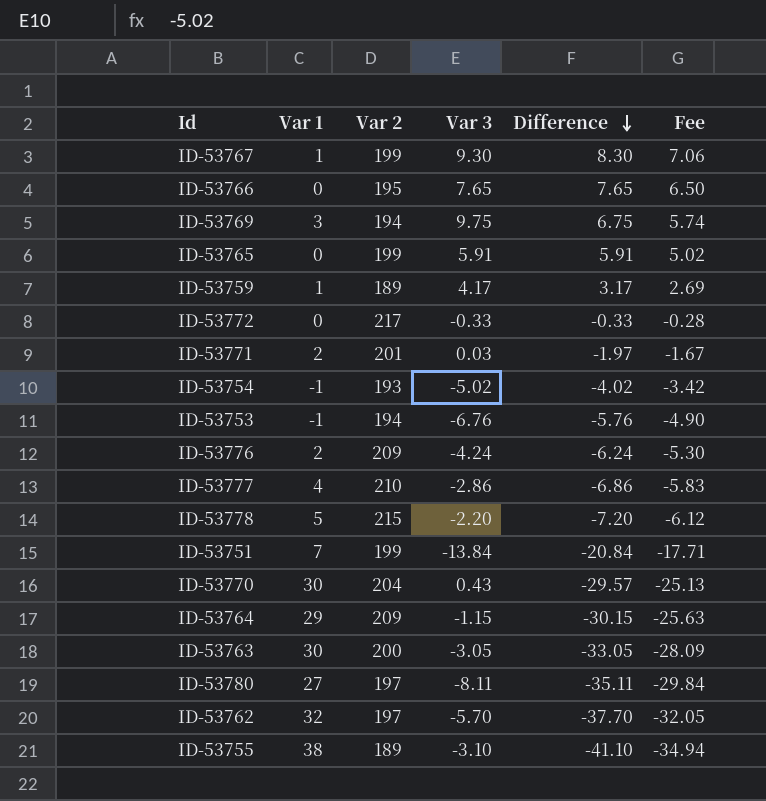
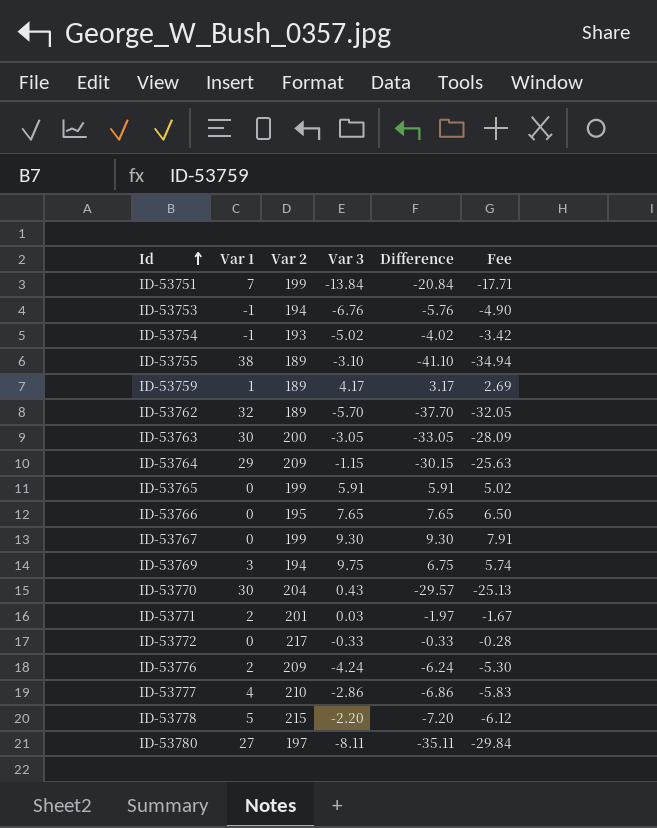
row order: Difference descending -> Id ascending
ID-53762 | Var 2: 197 -> 189
ID-53767 | Var 1: 1 -> 0
ID-53767 | Difference: 8.30 -> 9.30
ID-53767 | Fee: 7.06 -> 7.91

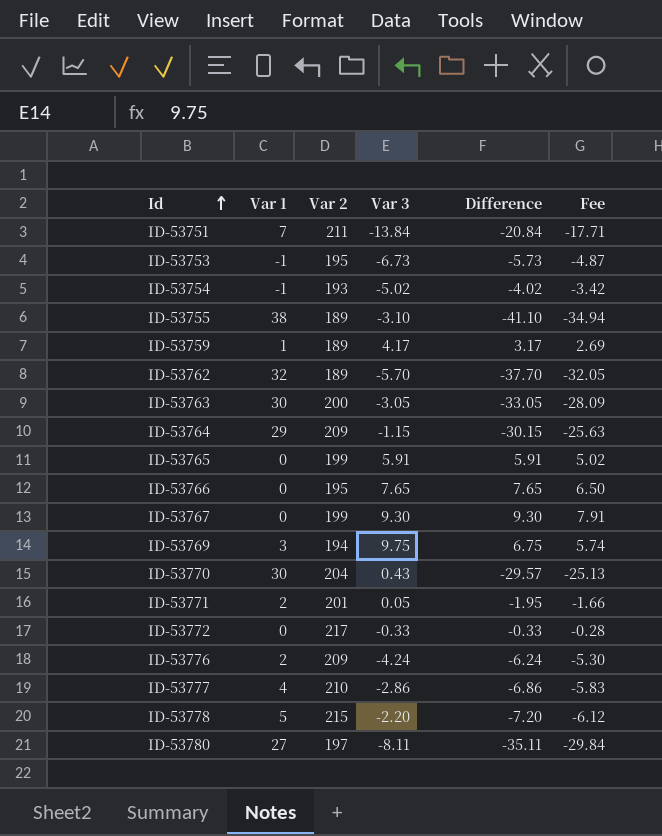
ID-53751 | Var 2: 199 -> 211
ID-53753 | Var 2: 194 -> 195
ID-53753 | Var 3: -6.76 -> -6.73
ID-53753 | Difference: -5.76 -> -5.73
ID-53753 | Fee: -4.90 -> -4.87
ID-53771 | Var 3: 0.03 -> 0.05
ID-53771 | Difference: -1.97 -> -1.95
ID-53771 | Fee: -1.67 -> -1.66

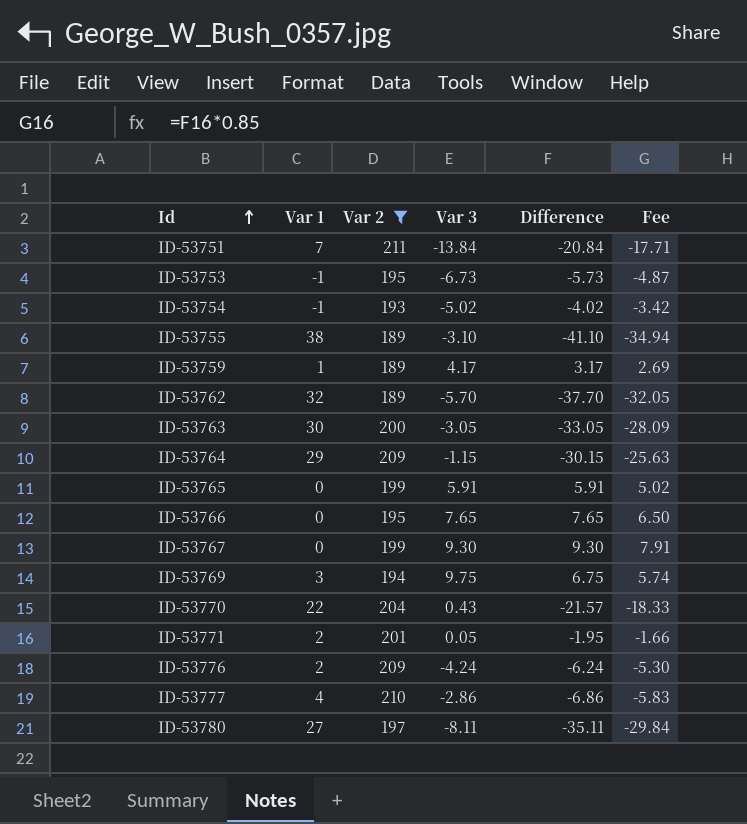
filter: none -> Var 2 <= 211
ID-53770 | Var 1: 30 -> 22
ID-53770 | Difference: -29.57 -> -21.57
ID-53770 | Fee: -25.13 -> -18.33

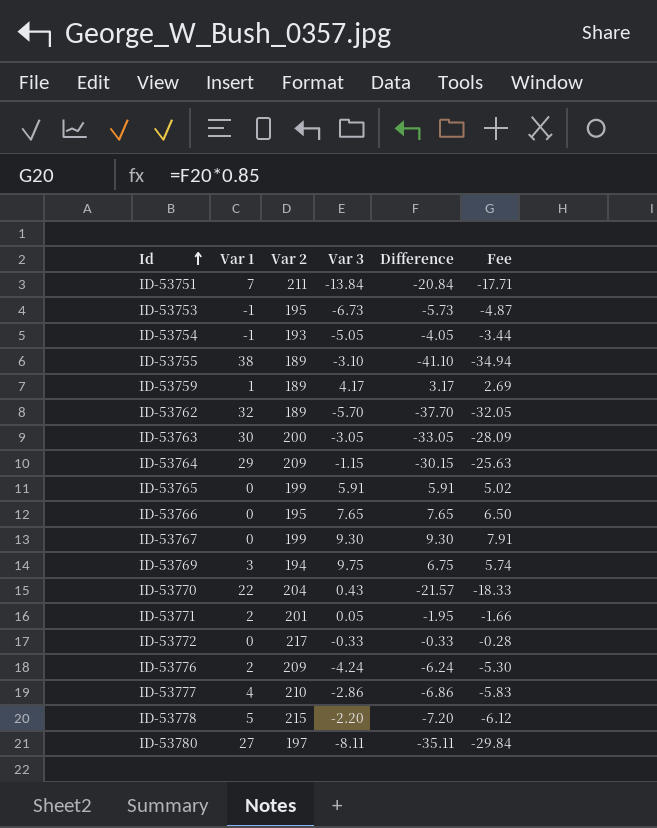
filter: Var 2 <= 211 -> none
ID-53754 | Var 3: -5.02 -> -5.05
ID-53754 | Difference: -4.02 -> -4.05
ID-53754 | Fee: -3.42 -> -3.44

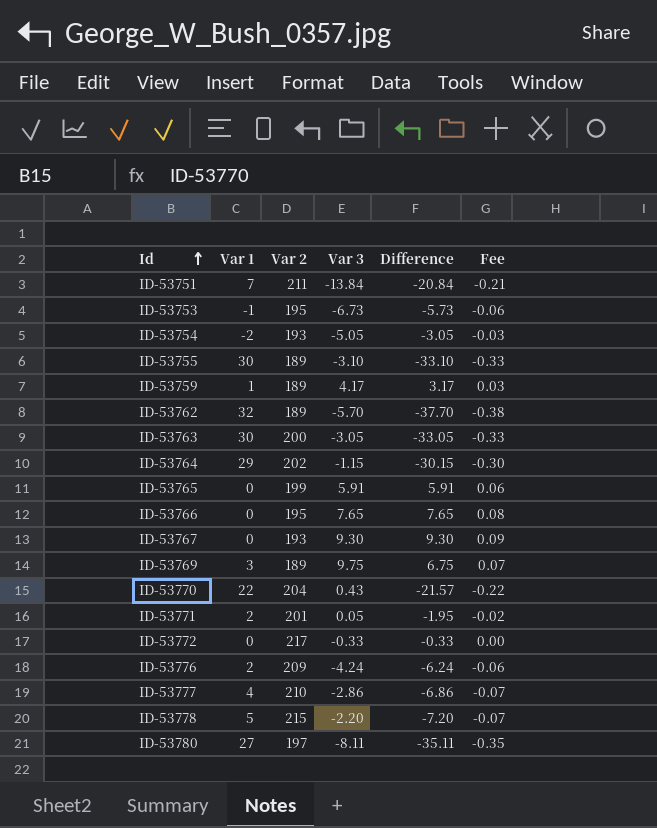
column Fee | formula: [Difference] * 0.85 -> [Difference] * 0.01
ID-53754 | Var 1: -1 -> -2
ID-53754 | Difference: -4.05 -> -3.05
ID-53755 | Var 1: 38 -> 30
ID-53755 | Difference: -41.10 -> -33.10
ID-53764 | Var 2: 209 -> 202
ID-53767 | Var 2: 199 -> 193
ID-53769 | Var 2: 194 -> 189

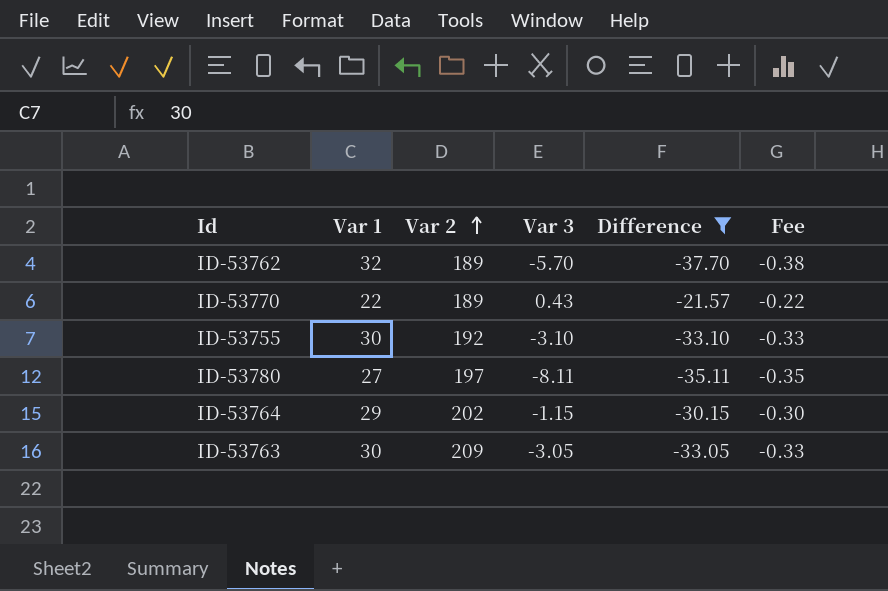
filter: none -> Difference <= -21.57
row order: Id ascending -> Var 2 ascending
ID-53770 | Var 2: 204 -> 189
ID-53755 | Var 2: 189 -> 192
ID-53763 | Var 2: 200 -> 209

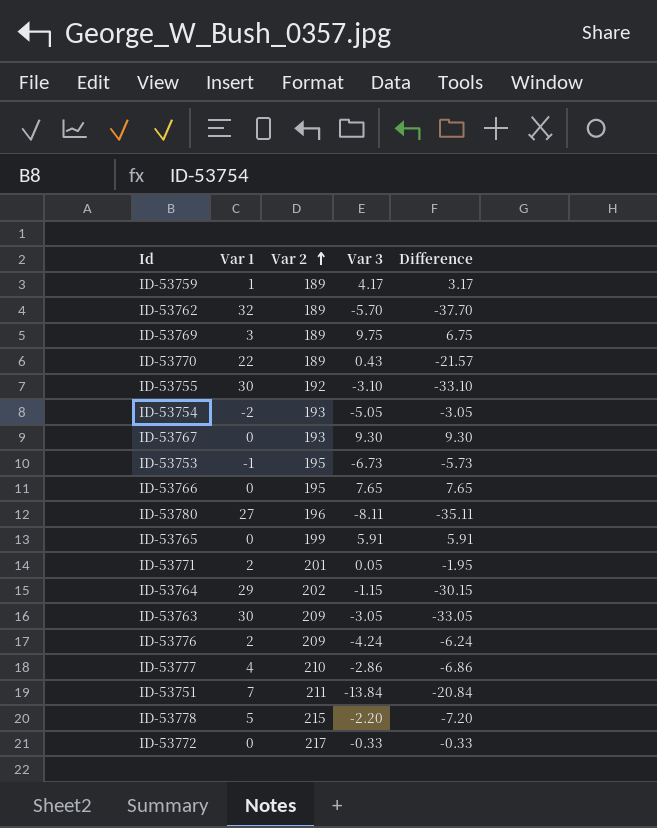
filter: Difference <= -21.57 -> none
column Fee | formula: [Difference] * 0.01 -> none
ID-53780 | Var 2: 197 -> 196

